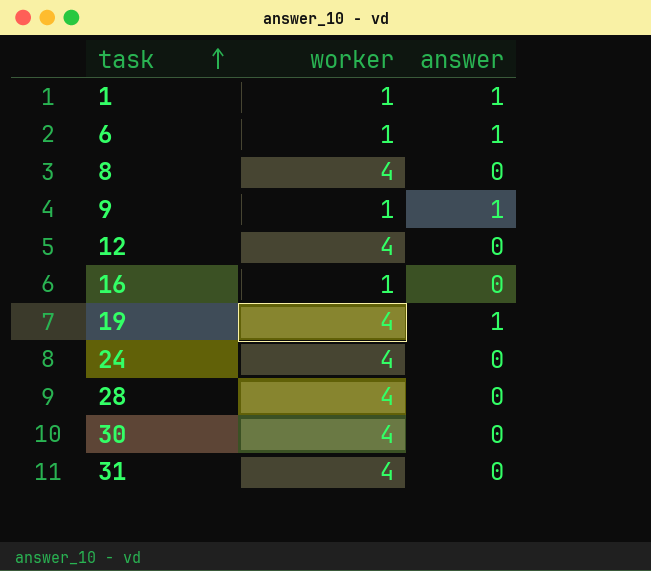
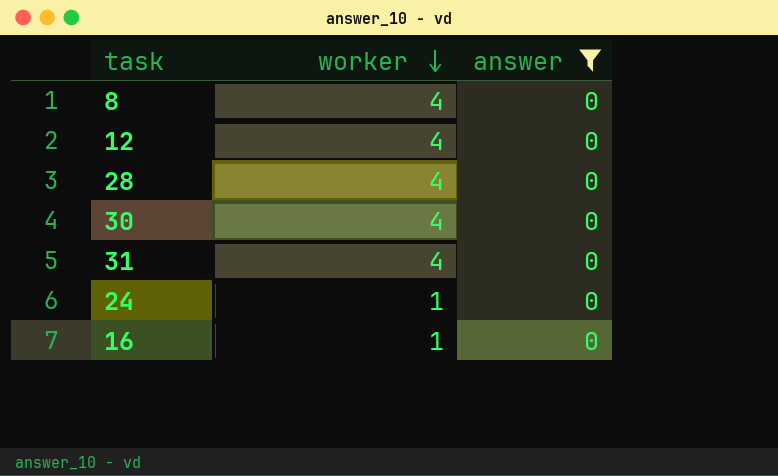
filter: none -> answer = 0
row order: task ascending -> worker descending
24 | worker: 4 -> 1

